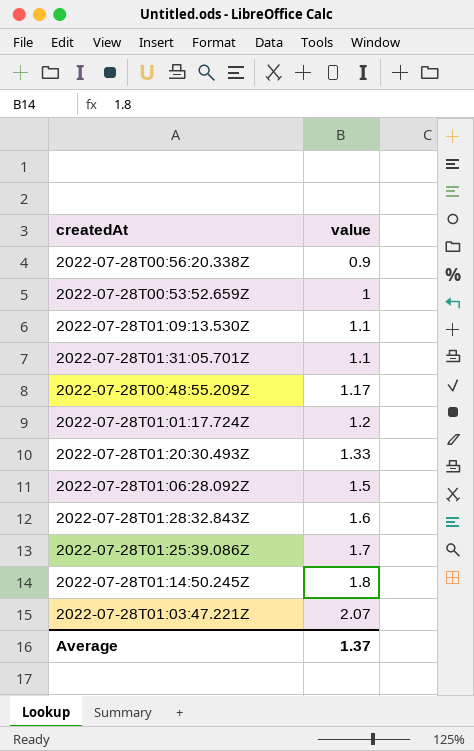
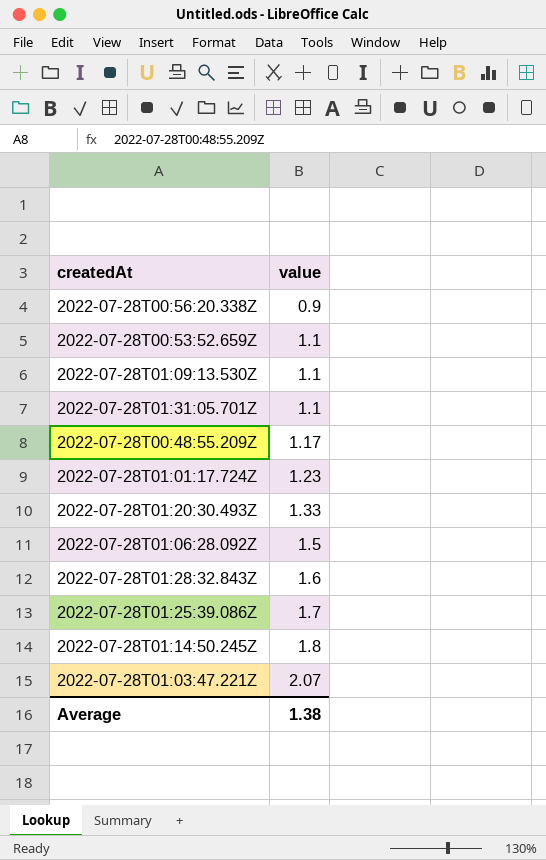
2022-07-28T00:53:52.659Z | value: 1 -> 1.1
2022-07-28T01:01:17.724Z | value: 1.2 -> 1.23
Average | value: 1.37 -> 1.38

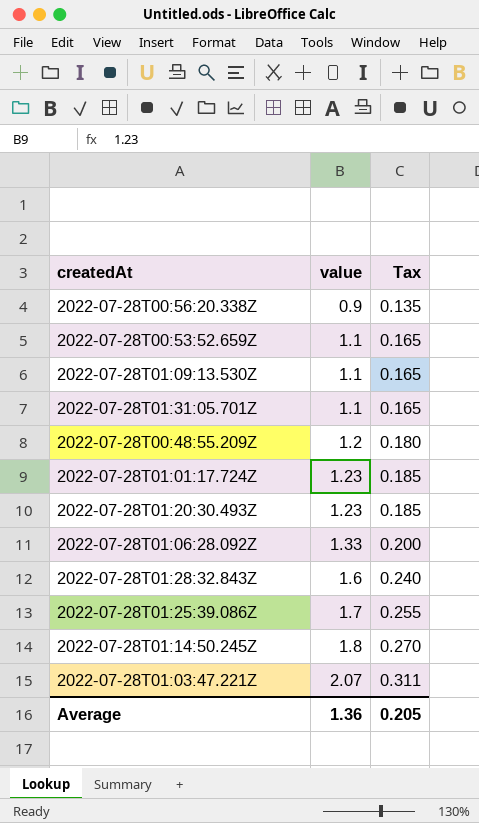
column Tax | formula: none -> [value] * 0.15
2022-07-28T00:48:55.209Z | value: 1.17 -> 1.2
2022-07-28T01:20:30.493Z | value: 1.33 -> 1.23
2022-07-28T01:06:28.092Z | value: 1.5 -> 1.33
Average | value: 1.38 -> 1.36

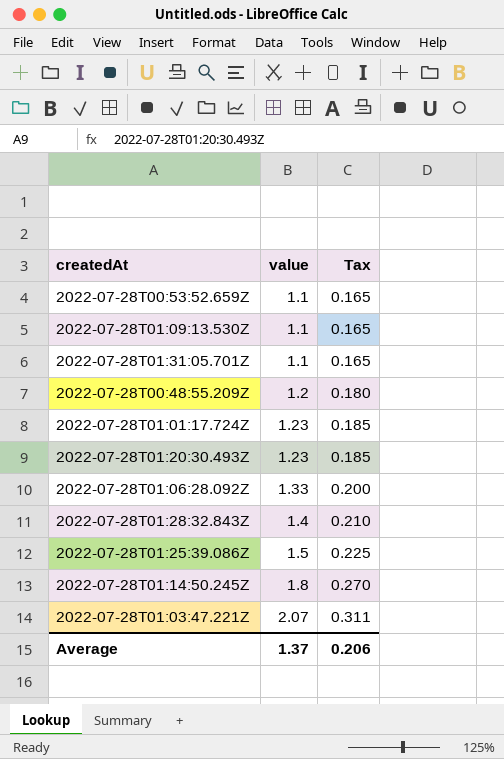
row 2022-07-28T00:56:20.338Z: 0.9 | 0.135 -> none
2022-07-28T01:28:32.843Z | value: 1.6 -> 1.4
2022-07-28T01:28:32.843Z | Tax: 0.240 -> 0.210
2022-07-28T01:25:39.086Z | value: 1.7 -> 1.5
2022-07-28T01:25:39.086Z | Tax: 0.255 -> 0.225
Average | value: 1.36 -> 1.37
Average | Tax: 0.205 -> 0.206

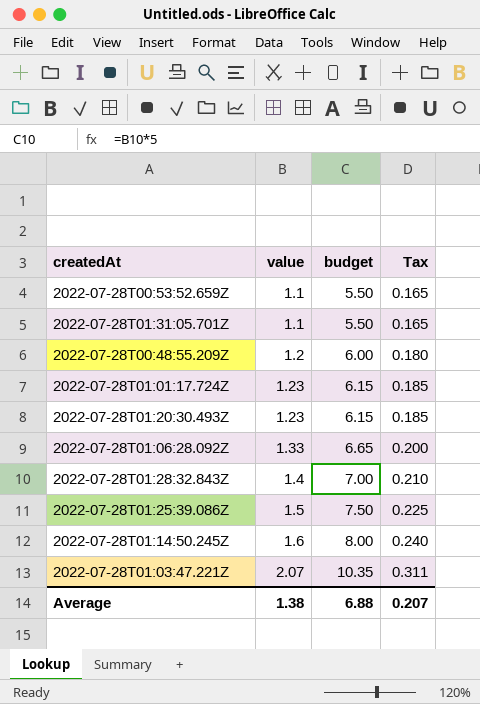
column budget | formula: none -> [value] * 5
row 2022-07-28T01:09:13.530Z: 1.1 | 0.165 -> none
2022-07-28T01:14:50.245Z | value: 1.8 -> 1.6
2022-07-28T01:14:50.245Z | Tax: 0.270 -> 0.240
Average | value: 1.37 -> 1.38
Average | Tax: 0.206 -> 0.207

